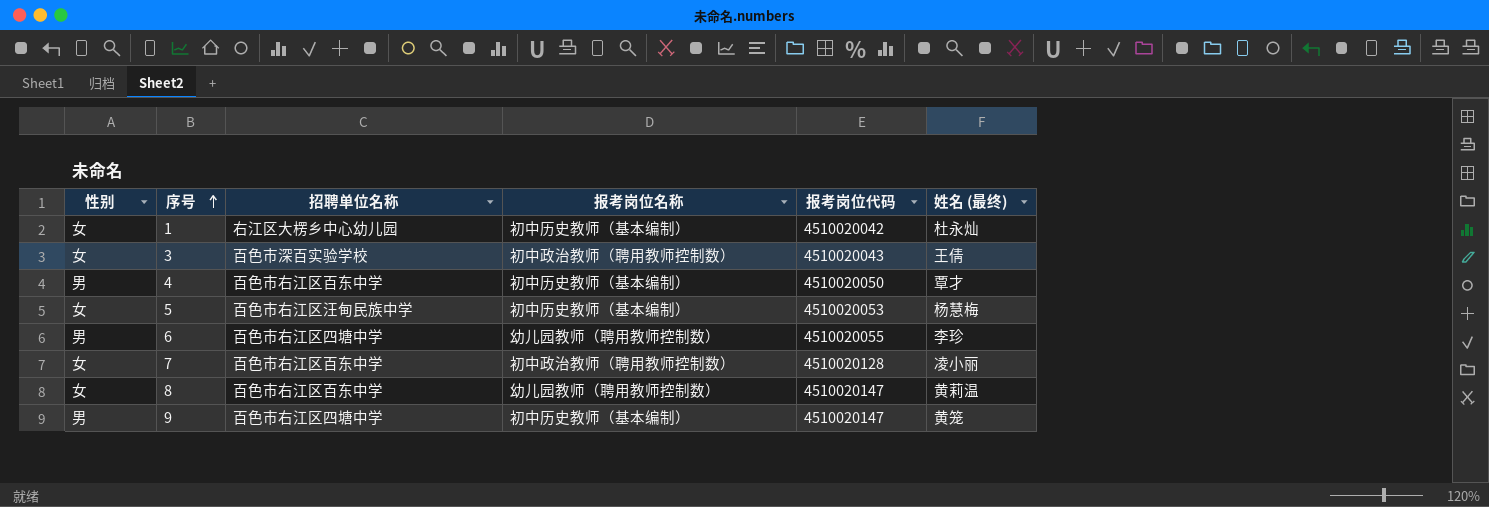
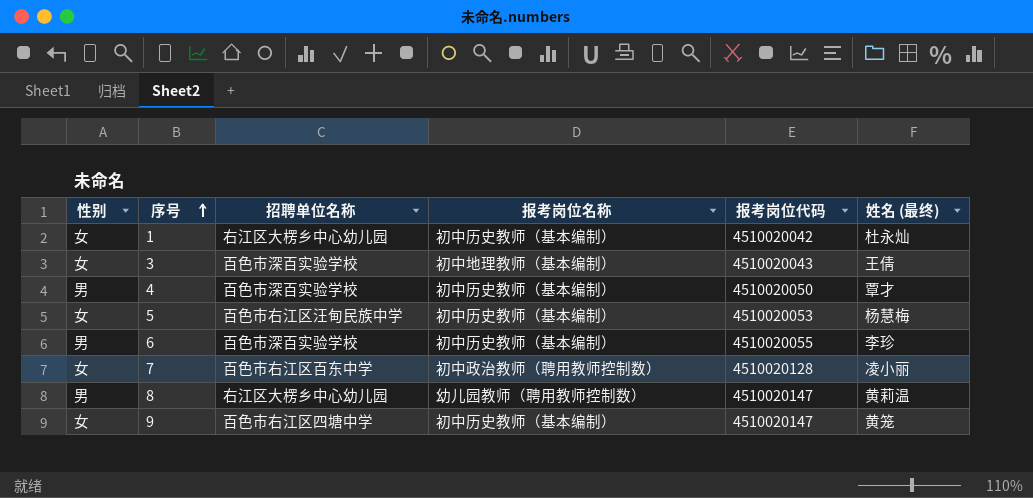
3 | 报考岗位名称: 初中政治教师（聘用教师控制数） -> 初中地理教师（基本编制）
4 | 招聘单位名称: 百色市右江区百东中学 -> 百色市深百实验学校
6 | 招聘单位名称: 百色市右江区四塘中学 -> 百色市深百实验学校
6 | 报考岗位名称: 幼儿园教师（聘用教师控制数） -> 初中历史教师（基本编制）
8 | 性别: 女 -> 男
8 | 招聘单位名称: 百色市右江区百东中学 -> 右江区大楞乡中心幼儿园
9 | 性别: 男 -> 女

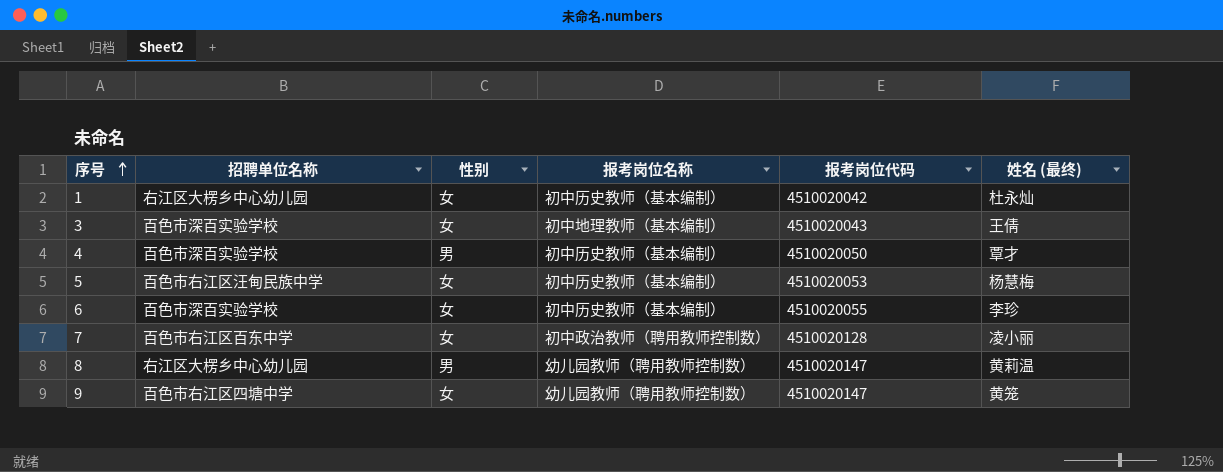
column 性别 | position: 1 -> 3
6 | 性别: 男 -> 女
9 | 报考岗位名称: 初中历史教师（基本编制） -> 幼儿园教师（聘用教师控制数）

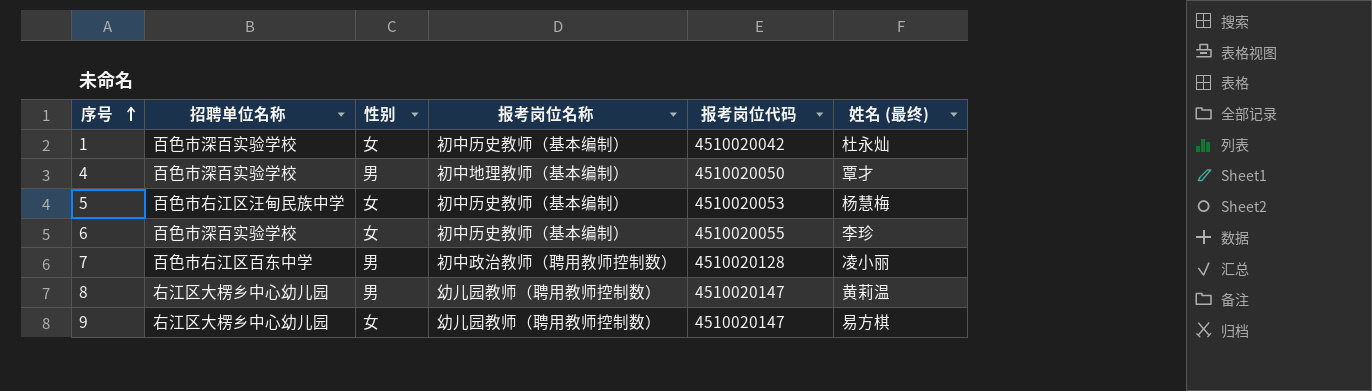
row 3: 百色市深百实验学校 | 女 | 初中地理教师（基本编制） | 4510020043 | 王倩 -> none
1 | 招聘单位名称: 右江区大楞乡中心幼儿园 -> 百色市深百实验学校
4 | 报考岗位名称: 初中历史教师（基本编制） -> 初中地理教师（基本编制）
7 | 性别: 女 -> 男
9 | 招聘单位名称: 百色市右江区四塘中学 -> 右江区大楞乡中心幼儿园
9 | 姓名 (最终): 黄笼 -> 易方棋

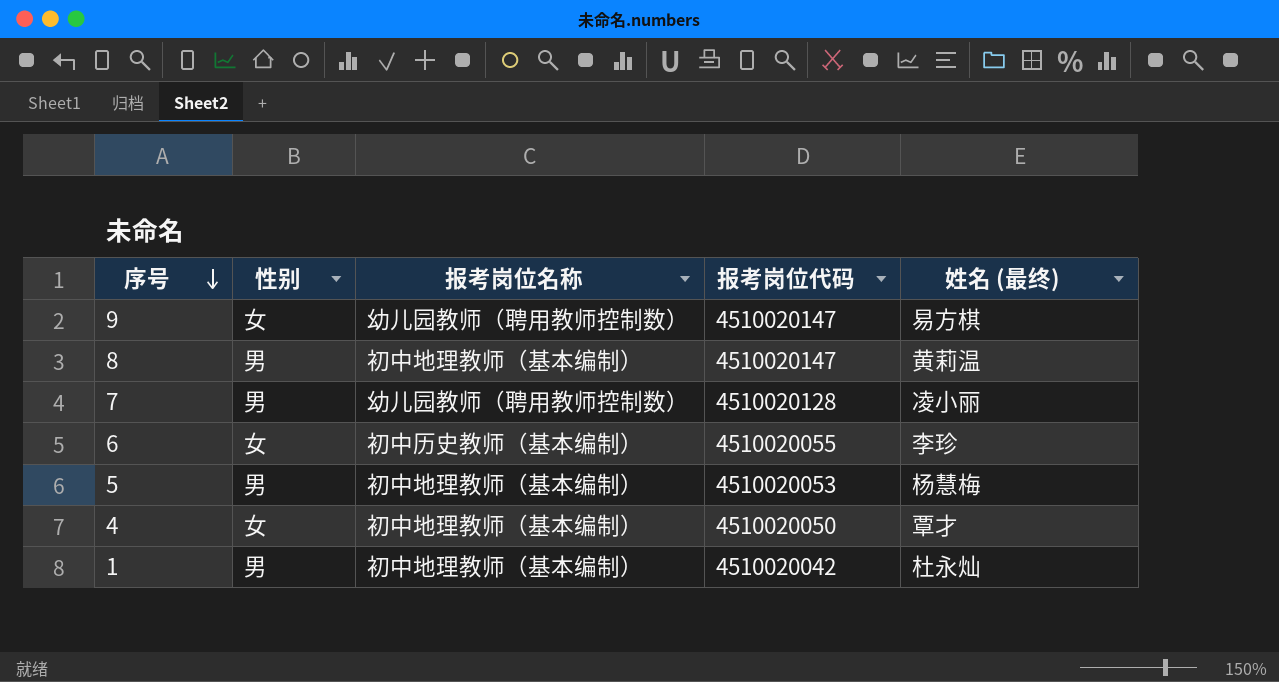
row order: 序号 ascending -> 序号 descending
column 招聘单位名称 | position: 2 -> none
8 | 报考岗位名称: 幼儿园教师（聘用教师控制数） -> 初中地理教师（基本编制）
7 | 报考岗位名称: 初中政治教师（聘用教师控制数） -> 幼儿园教师（聘用教师控制数）
5 | 性别: 女 -> 男
5 | 报考岗位名称: 初中历史教师（基本编制） -> 初中地理教师（基本编制）
4 | 性别: 男 -> 女
1 | 性别: 女 -> 男
1 | 报考岗位名称: 初中历史教师（基本编制） -> 初中地理教师（基本编制）

